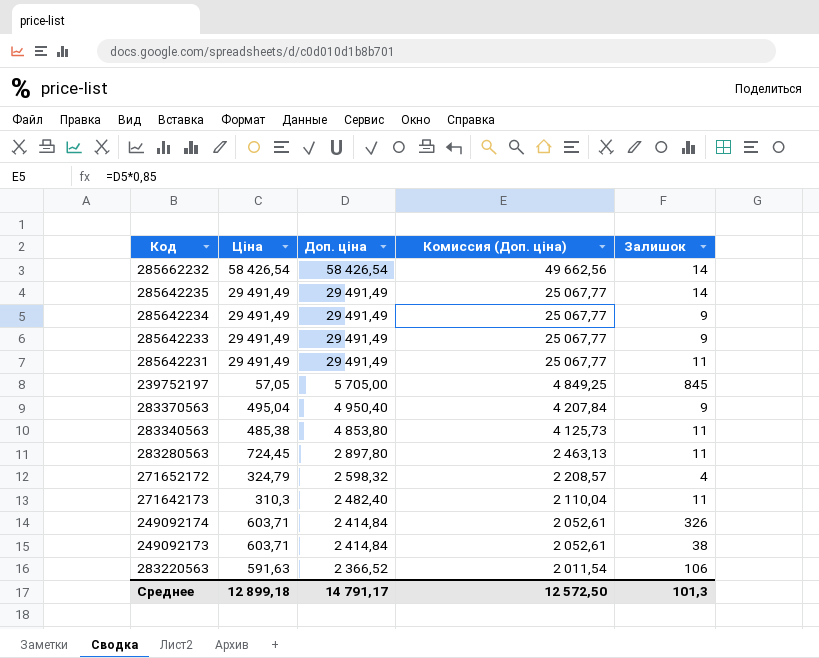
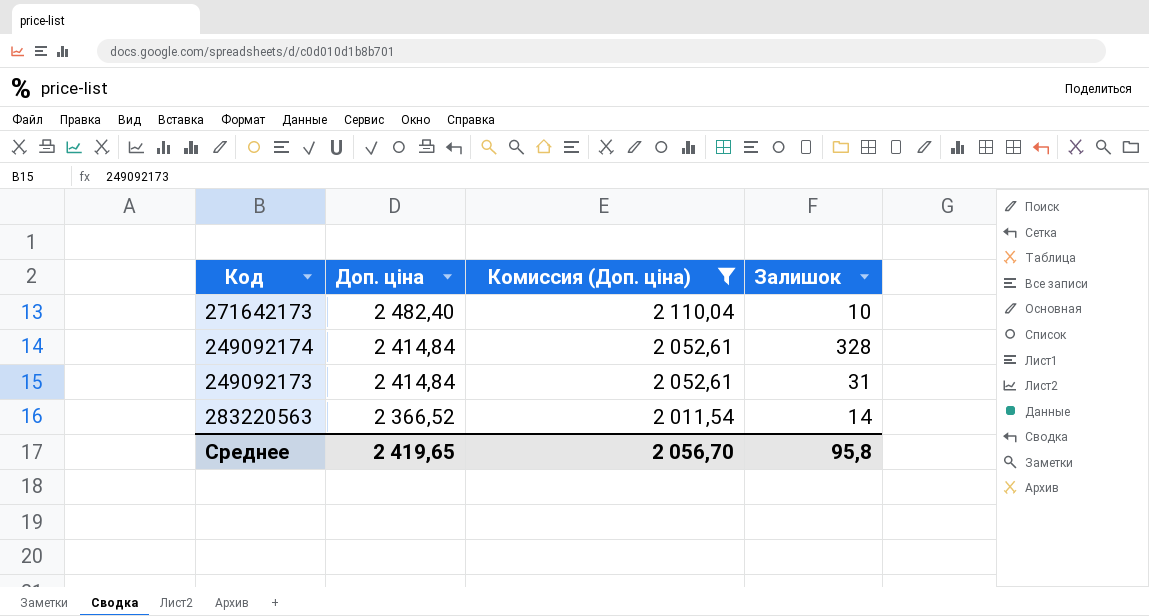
filter: none -> Комиссия (Доп. ціна) <= 2 110,04
column Ціна | position: 2 -> none
271642173 | Залишок: 11 -> 10
249092174 | Залишок: 326 -> 328
249092173 | Залишок: 38 -> 31
283220563 | Залишок: 106 -> 14
Среднее | Доп. ціна: 14 791,17 -> 2 419,65
Среднее | Комиссия (Доп. ціна): 12 572,50 -> 2 056,70
Среднее | Залишок: 101,3 -> 95,8

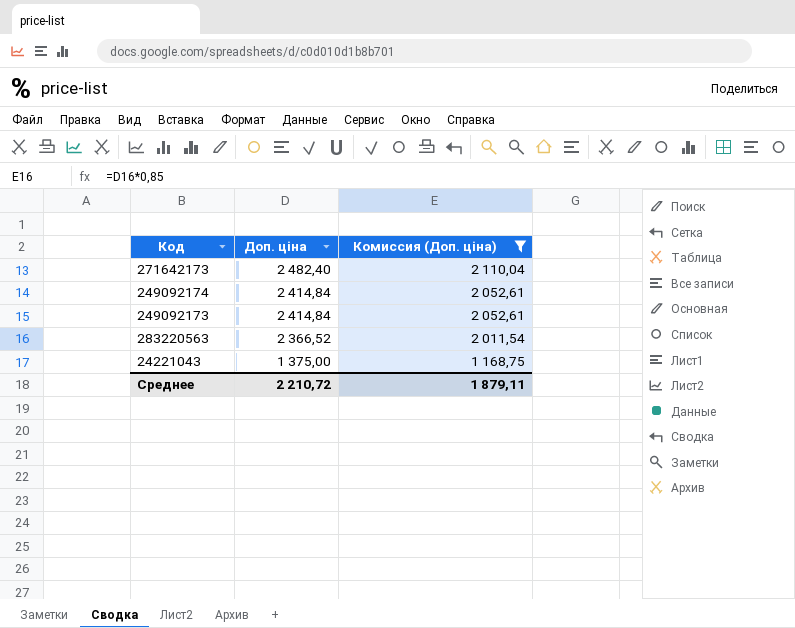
column Залишок | position: 4 -> none
row 24221043: none -> 1 375,00 | 1 168,75
Среднее | Доп. ціна: 2 419,65 -> 2 210,72
Среднее | Комиссия (Доп. ціна): 2 056,70 -> 1 879,11

